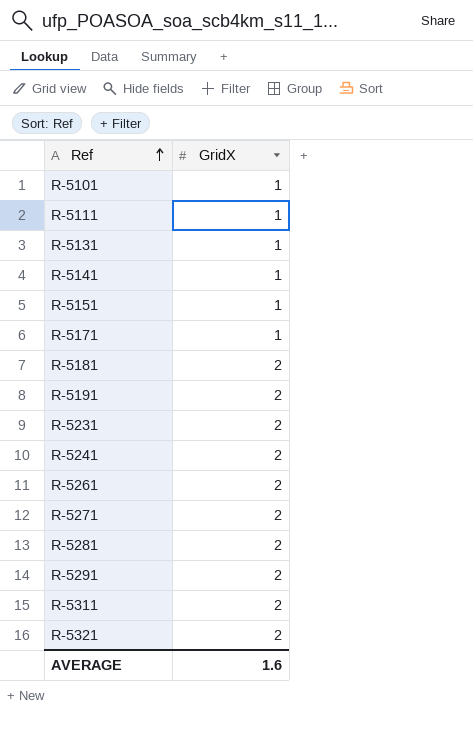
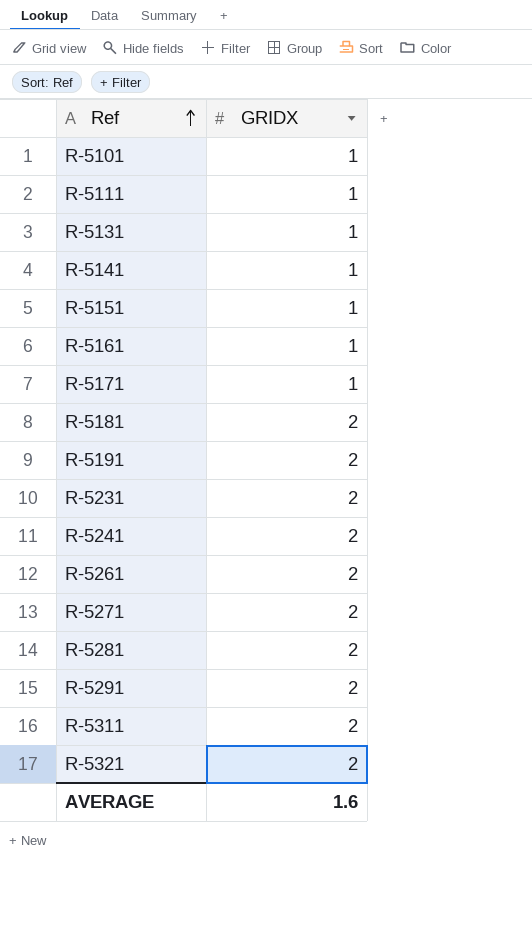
column name: GridX -> GRIDX
row R-5161: none -> 1

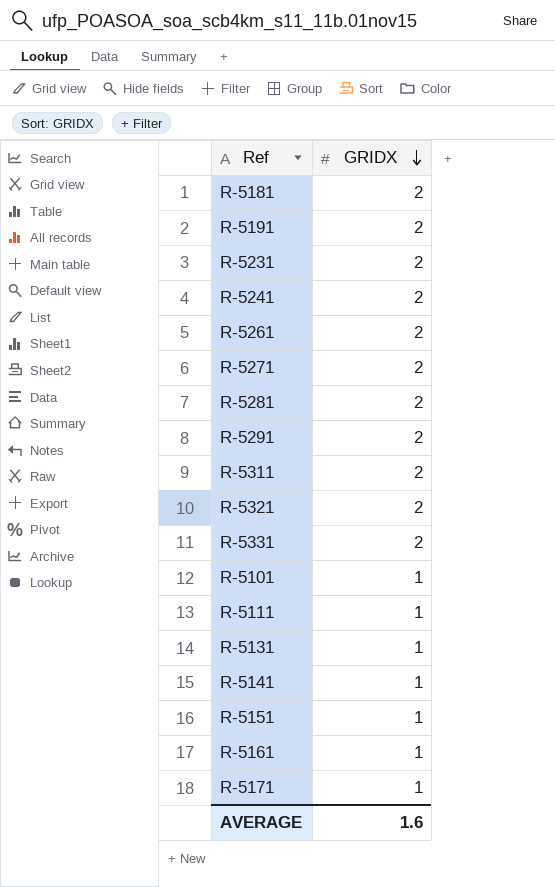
row order: Ref ascending -> GRIDX descending
row R-5331: none -> 2

